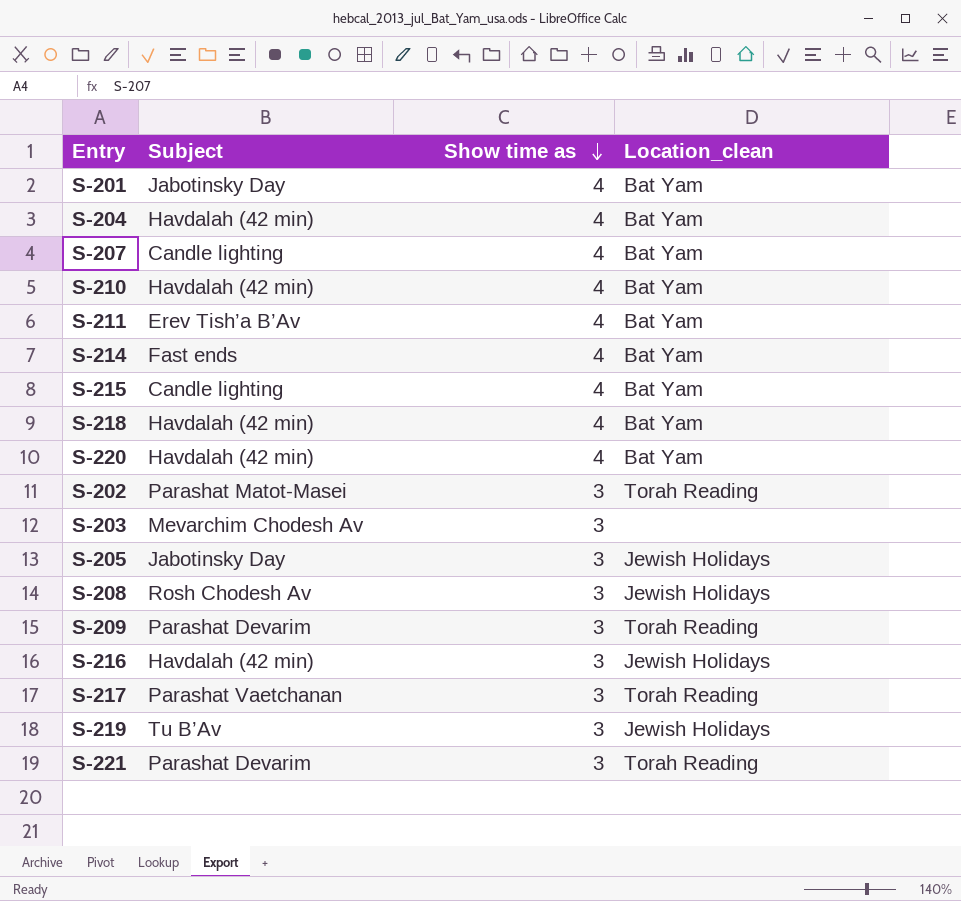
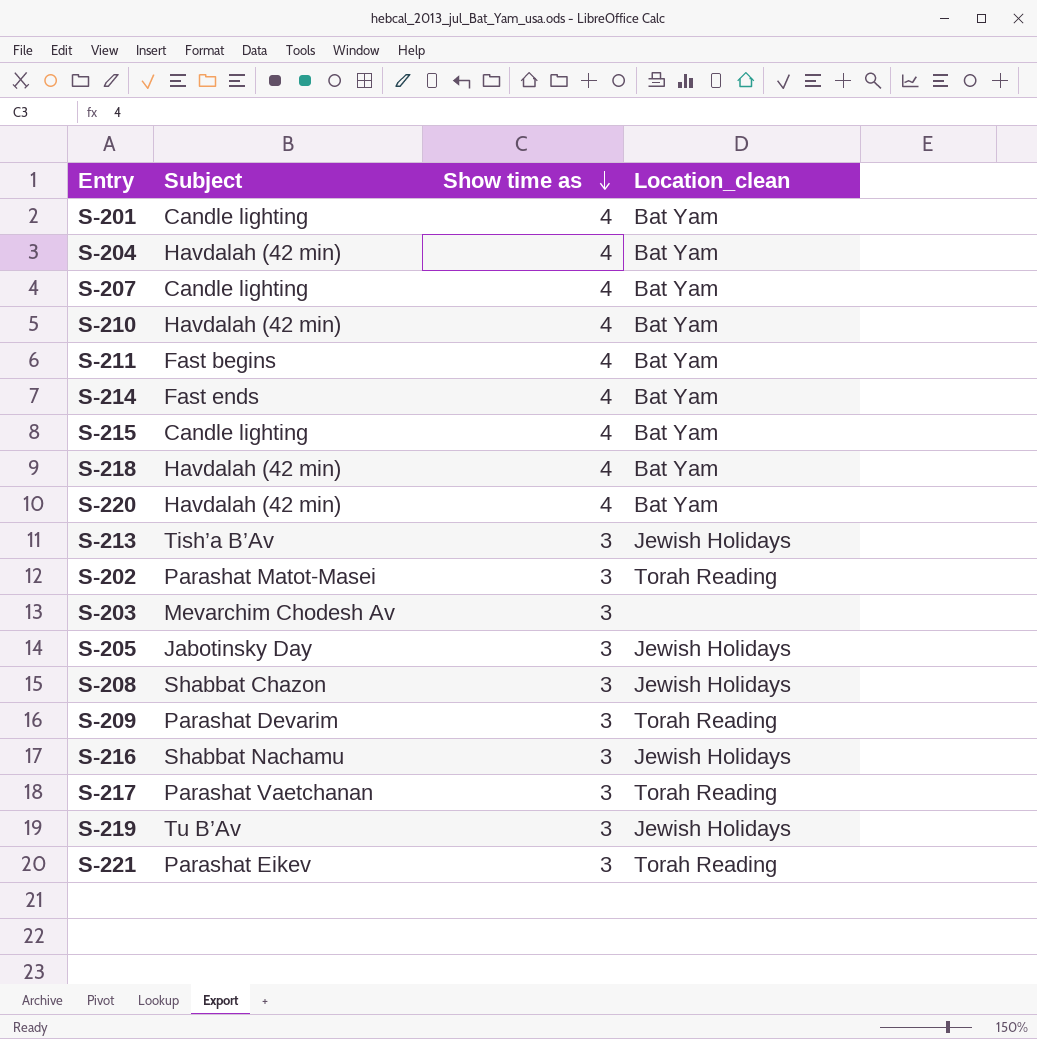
S-201 | Subject: Jabotinsky Day -> Candle lighting
S-211 | Subject: Erev Tish’a B’Av -> Fast begins
row S-213: none -> Tish’a B’Av | 3 | Jewish Holidays
S-208 | Subject: Rosh Chodesh Av -> Shabbat Chazon
S-216 | Subject: Havdalah (42 min) -> Shabbat Nachamu
S-221 | Subject: Parashat Devarim -> Parashat Eikev

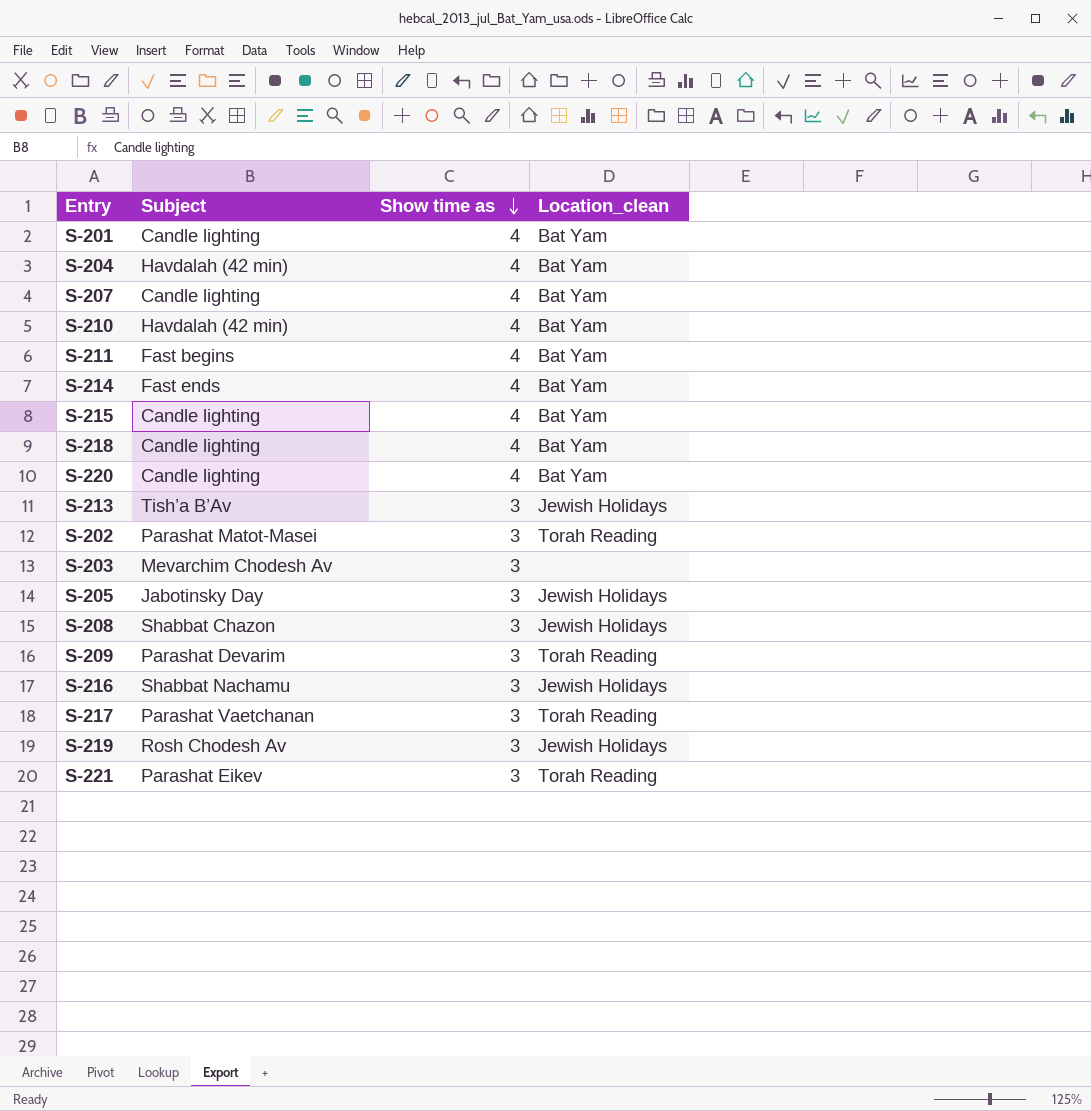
S-218 | Subject: Havdalah (42 min) -> Candle lighting
S-220 | Subject: Havdalah (42 min) -> Candle lighting
S-219 | Subject: Tu B’Av -> Rosh Chodesh Av

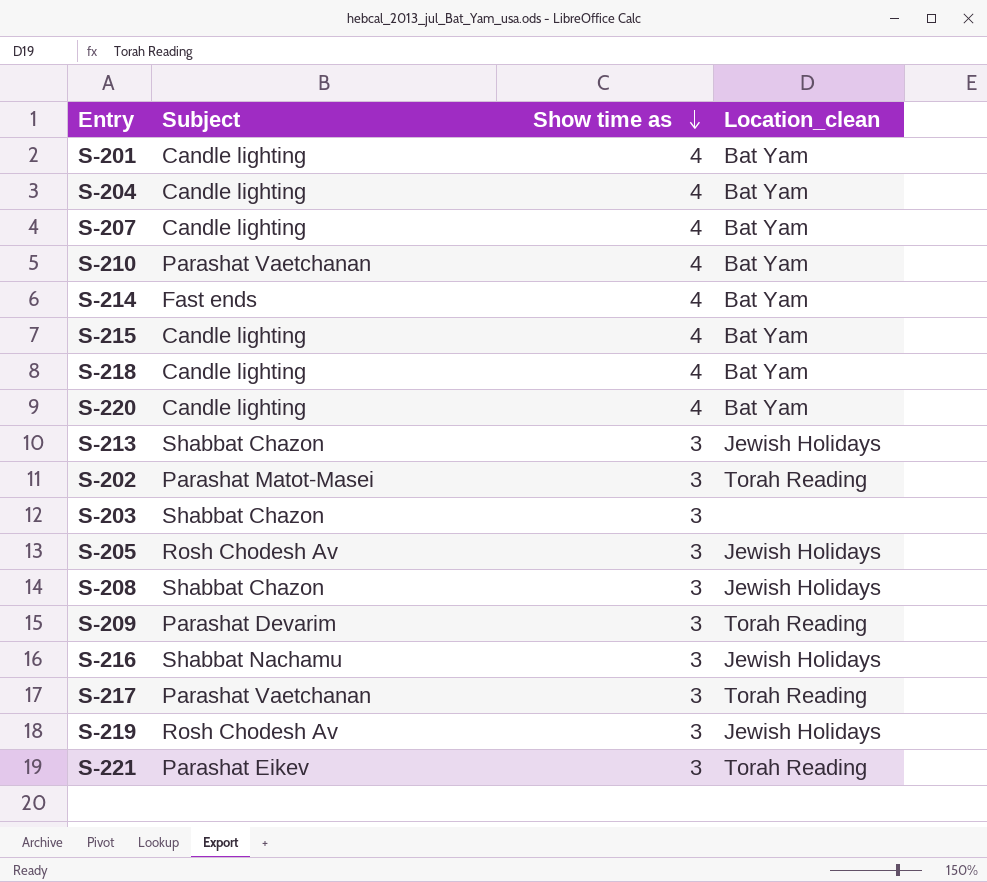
row S-211: Fast begins | 4 | Bat Yam -> none
S-204 | Subject: Havdalah (42 min) -> Candle lighting
S-210 | Subject: Havdalah (42 min) -> Parashat Vaetchanan
S-213 | Subject: Tish’a B’Av -> Shabbat Chazon
S-203 | Subject: Mevarchim Chodesh Av -> Shabbat Chazon
S-205 | Subject: Jabotinsky Day -> Rosh Chodesh Av

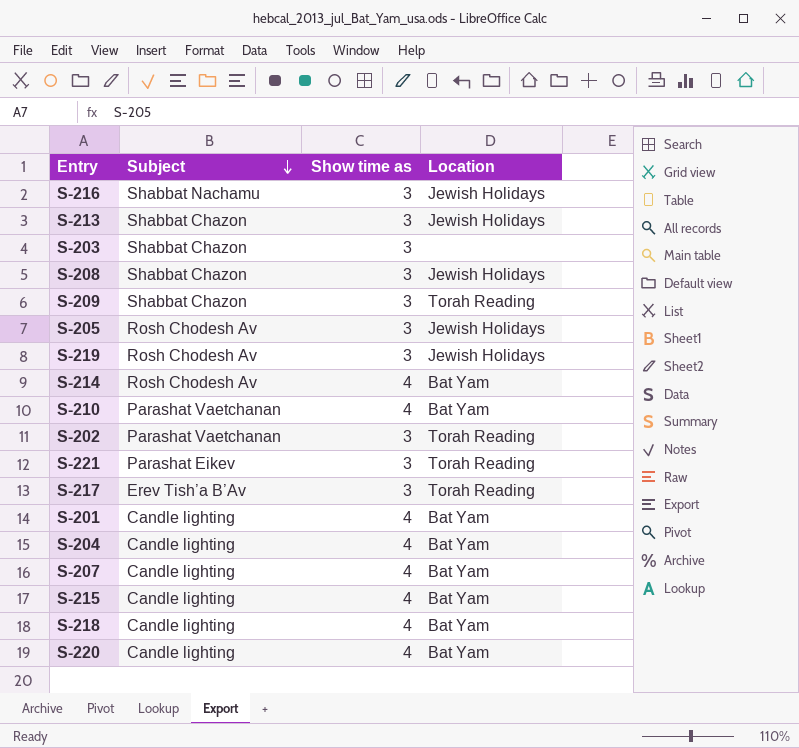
row order: Show time as descending -> Subject descending
column name: Location_clean -> Location
S-209 | Subject: Parashat Devarim -> Shabbat Chazon
S-214 | Subject: Fast ends -> Rosh Chodesh Av
S-202 | Subject: Parashat Matot-Masei -> Parashat Vaetchanan
S-217 | Subject: Parashat Vaetchanan -> Erev Tish’a B’Av

